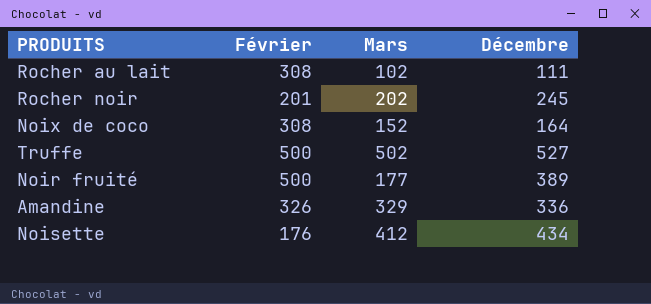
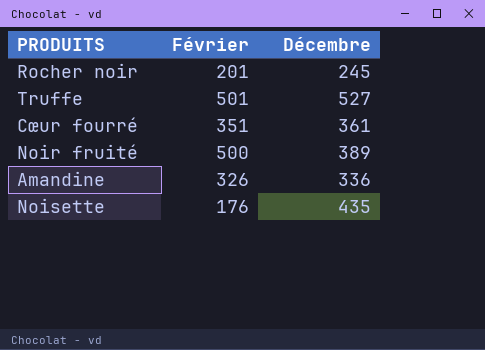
column Mars | position: 3 -> none
row Rocher au lait: 308 | 102 | 111 -> none
row Noix de coco: 308 | 152 | 164 -> none
Truffe | Février: 500 -> 501
row Cœur fourré: none -> 351 | 361
Noisette | Décembre: 434 -> 435

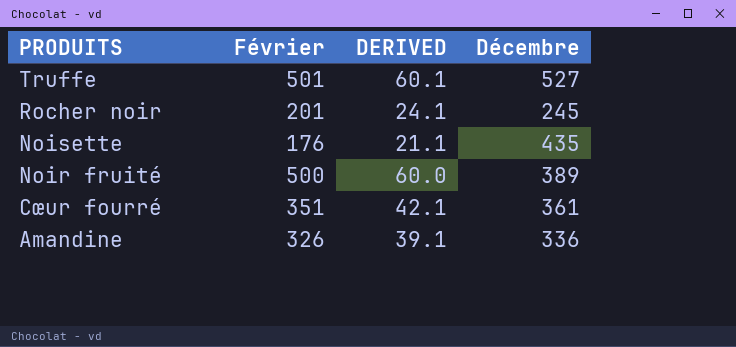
row order: none -> PRODUITS descending
column DERIVED | formula: none -> [Février] * 0.12

